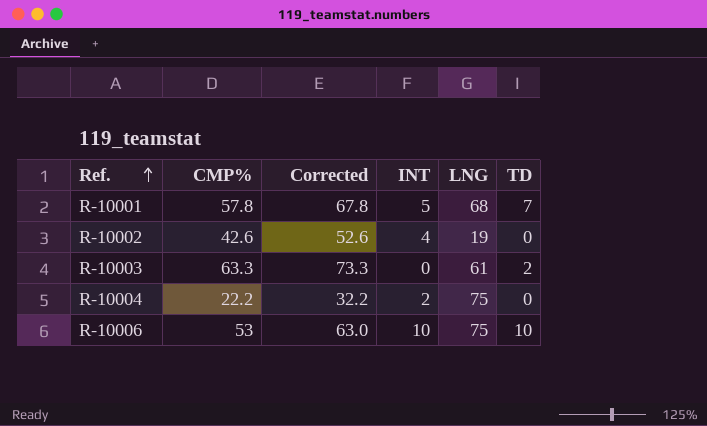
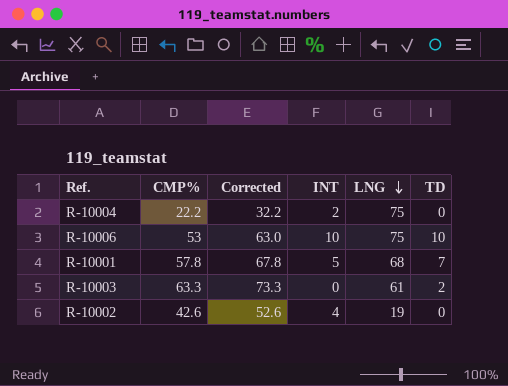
row order: Ref. ascending -> LNG descending

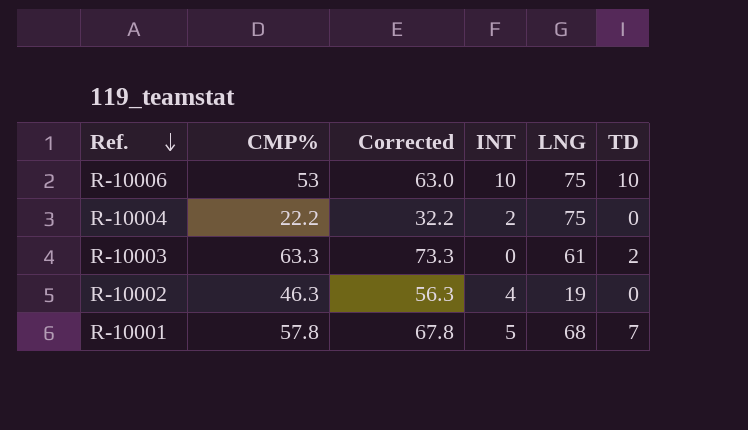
row order: LNG descending -> Ref. descending
R-10002 | CMP%: 42.6 -> 46.3
R-10002 | Corrected: 52.6 -> 56.3

